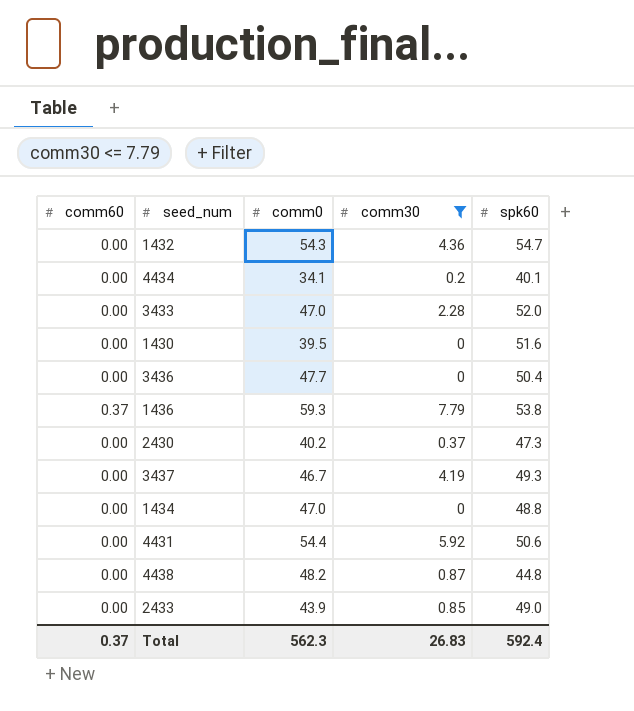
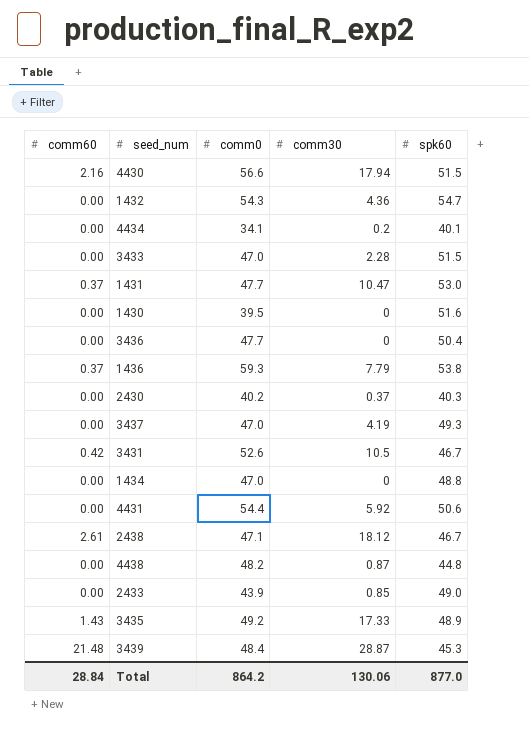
filter: comm30 <= 7.79 -> none
3433 | spk60: 52.0 -> 51.5
2430 | spk60: 47.3 -> 40.3
3437 | comm0: 46.7 -> 47.0
Total | comm60: 0.37 -> 28.84
Total | comm0: 562.3 -> 864.2
Total | comm30: 26.83 -> 130.06
Total | spk60: 592.4 -> 877.0

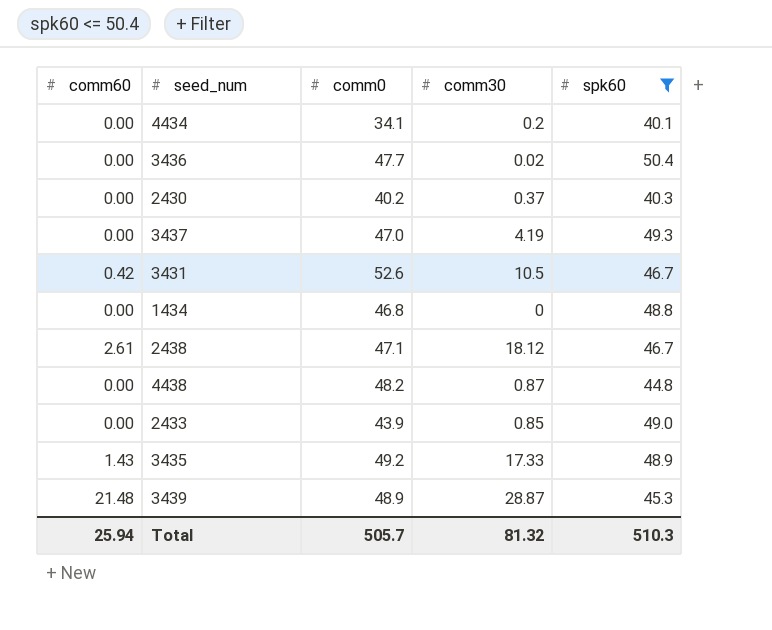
filter: none -> spk60 <= 50.4
3436 | comm30: 0 -> 0.02
1434 | comm0: 47.0 -> 46.8
3439 | comm0: 48.4 -> 48.9
Total | comm60: 28.84 -> 25.94
Total | comm0: 864.2 -> 505.7
Total | comm30: 130.06 -> 81.32
Total | spk60: 877.0 -> 510.3

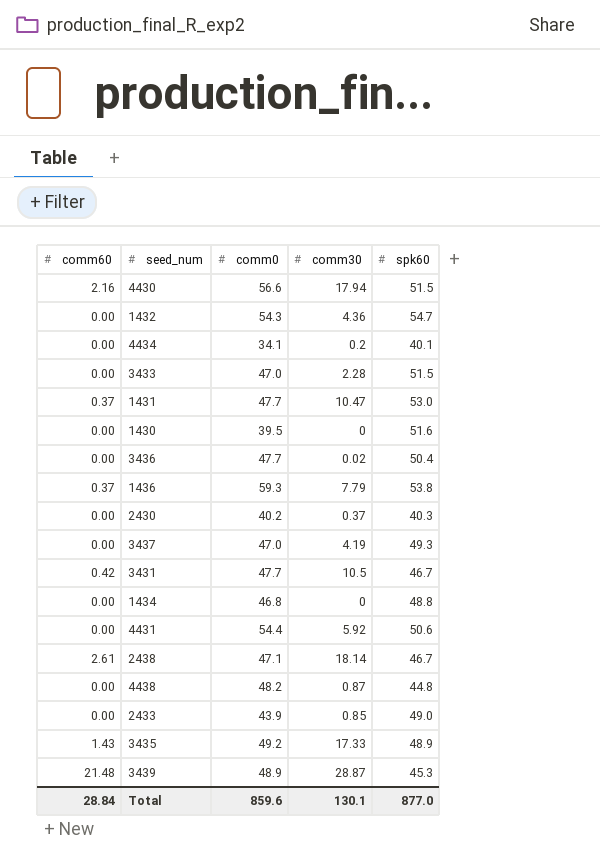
filter: spk60 <= 50.4 -> none
3431 | comm0: 52.6 -> 47.7
2438 | comm30: 18.12 -> 18.14
Total | comm60: 25.94 -> 28.84
Total | comm0: 505.7 -> 859.6
Total | comm30: 81.32 -> 130.1
Total | spk60: 510.3 -> 877.0

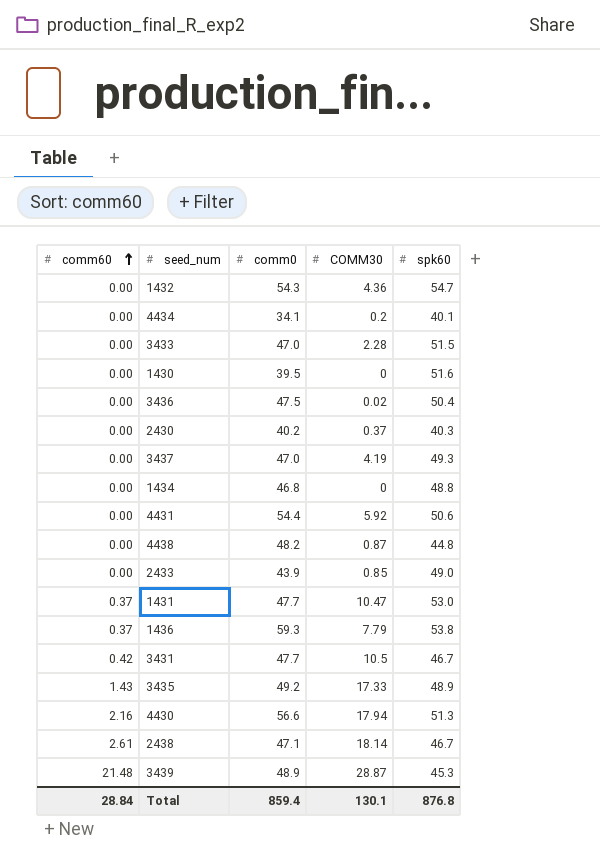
row order: none -> comm60 ascending
column name: comm30 -> COMM30
3436 | comm0: 47.7 -> 47.5
4430 | spk60: 51.5 -> 51.3
Total | comm0: 859.6 -> 859.4
Total | spk60: 877.0 -> 876.8

